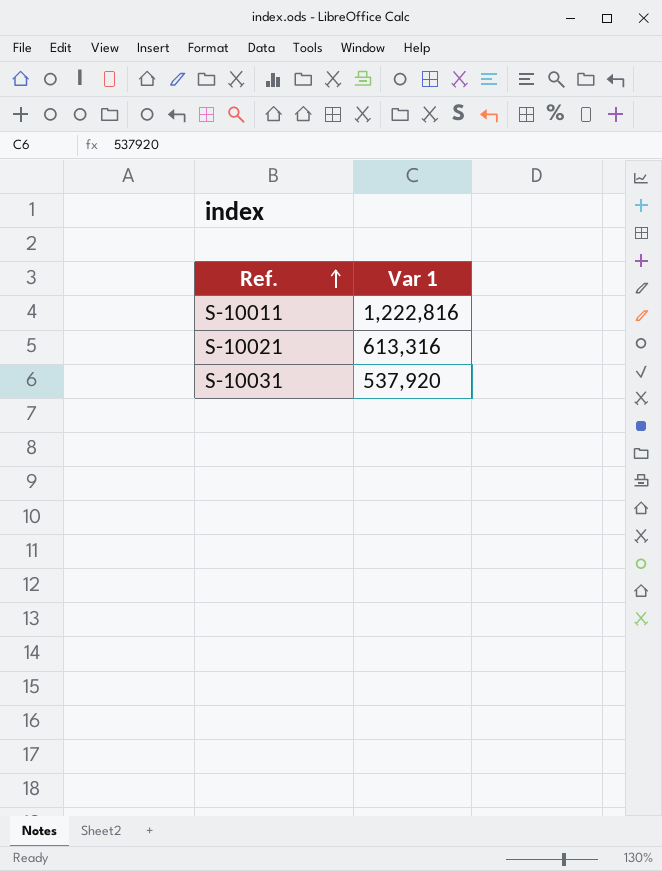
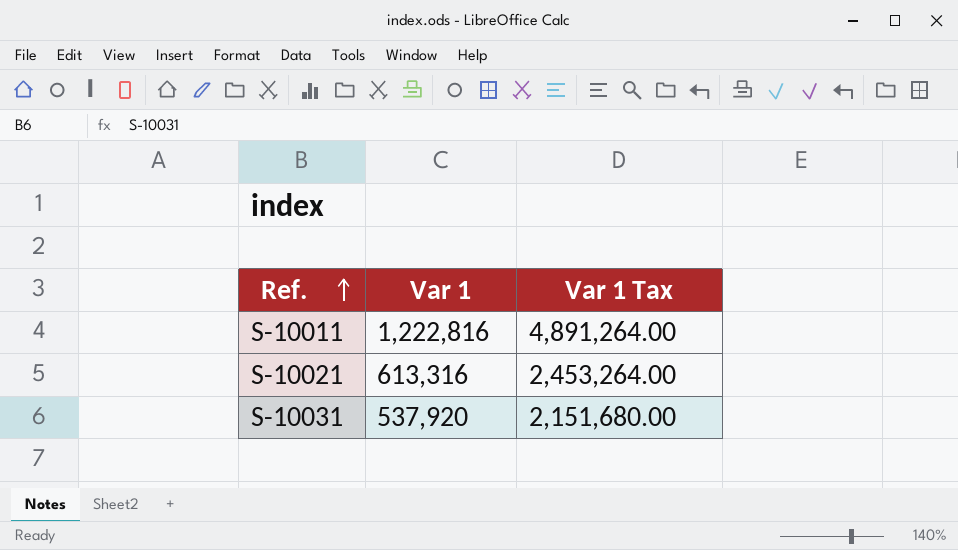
column Var 1 Tax | formula: none -> [Var 1] * 4

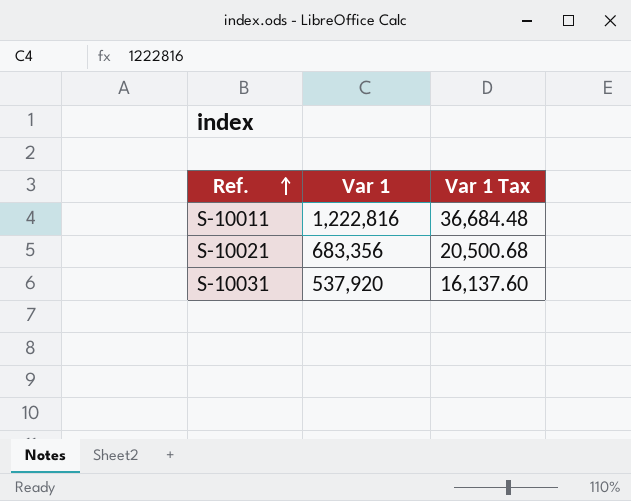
column Var 1 Tax | formula: [Var 1] * 4 -> [Var 1] * 0.03
S-10021 | Var 1: 613,316 -> 683,356

